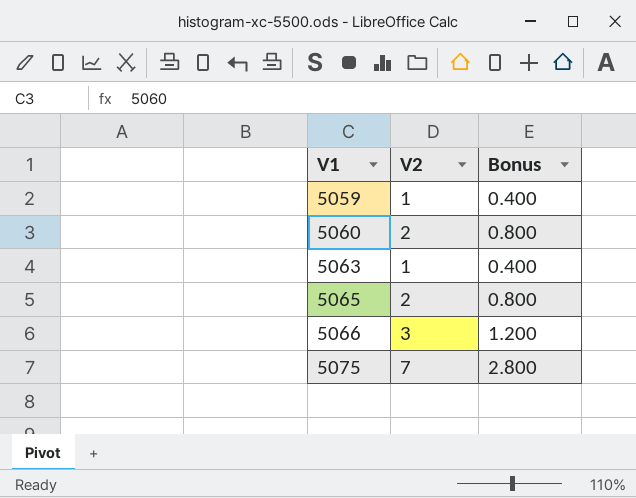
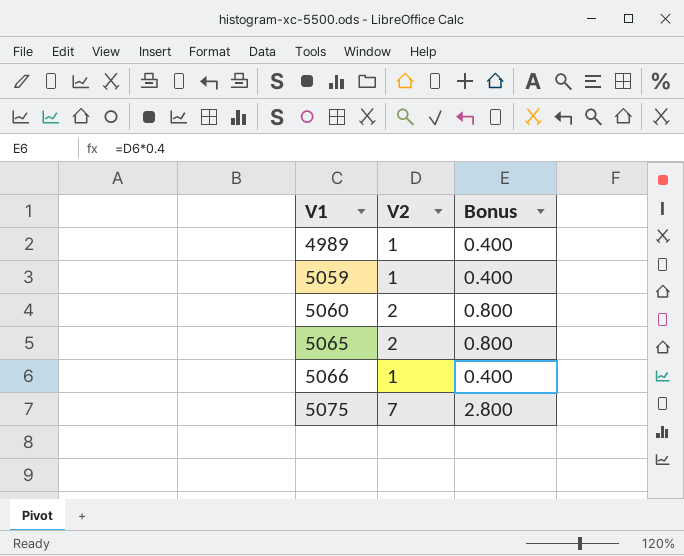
row 5063: 1 | 0.400 -> none
row 4989: none -> 1 | 0.400
5066 | V2: 3 -> 1
5066 | Bonus: 1.200 -> 0.400

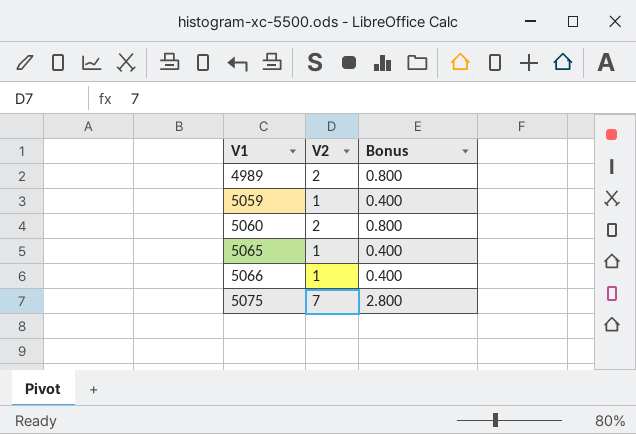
4989 | V2: 1 -> 2
4989 | Bonus: 0.400 -> 0.800
5065 | V2: 2 -> 1
5065 | Bonus: 0.800 -> 0.400

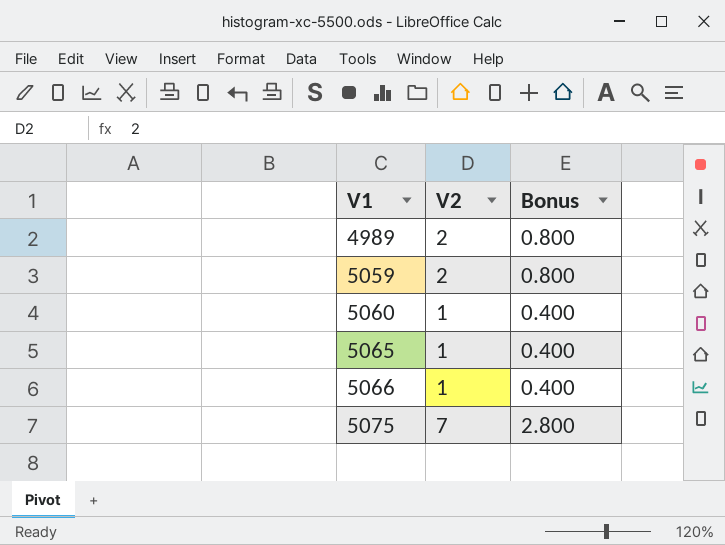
5059 | V2: 1 -> 2
5059 | Bonus: 0.400 -> 0.800
5060 | V2: 2 -> 1
5060 | Bonus: 0.800 -> 0.400

